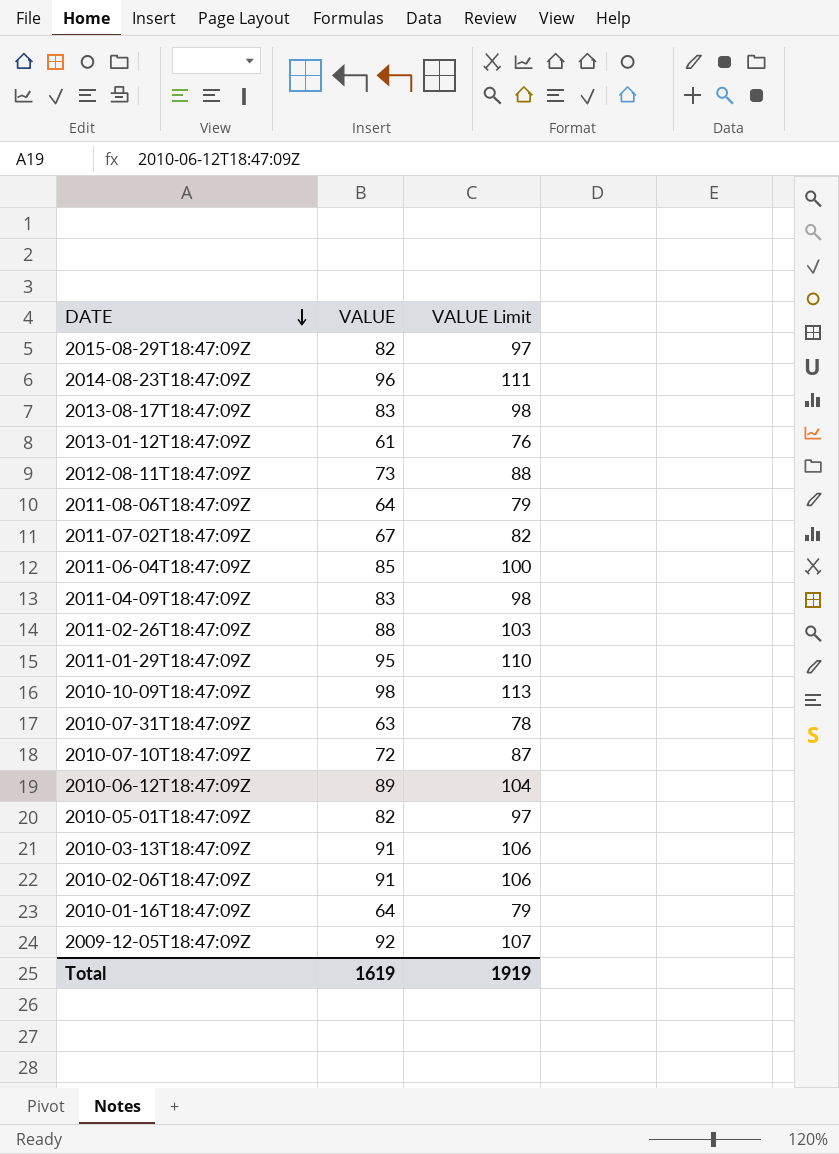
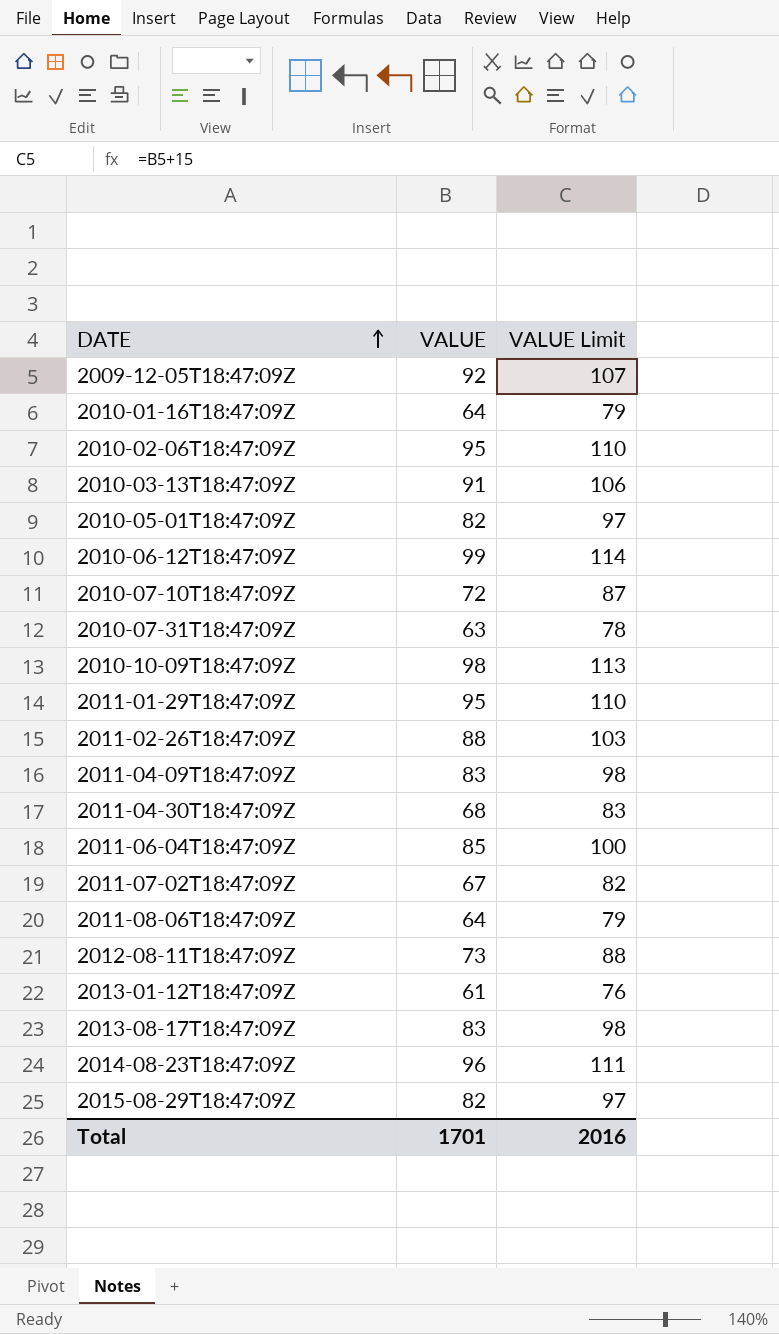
row order: DATE descending -> DATE ascending
2010-02-06T18:47:09Z | VALUE: 91 -> 95
2010-02-06T18:47:09Z | VALUE Limit: 106 -> 110
2010-06-12T18:47:09Z | VALUE: 89 -> 99
2010-06-12T18:47:09Z | VALUE Limit: 104 -> 114
row 2011-04-30T18:47:09Z: none -> 68 | 83
Total | VALUE: 1619 -> 1701
Total | VALUE Limit: 1919 -> 2016

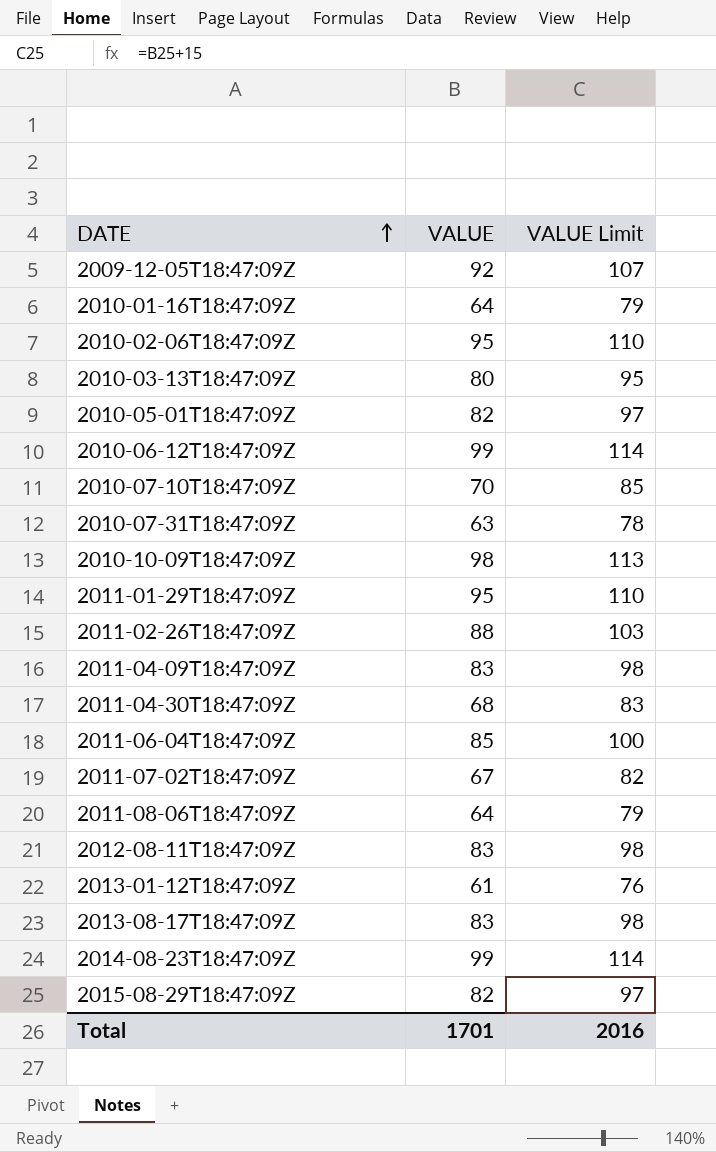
2010-03-13T18:47:09Z | VALUE: 91 -> 80
2010-03-13T18:47:09Z | VALUE Limit: 106 -> 95
2010-07-10T18:47:09Z | VALUE: 72 -> 70
2010-07-10T18:47:09Z | VALUE Limit: 87 -> 85
2012-08-11T18:47:09Z | VALUE: 73 -> 83
2012-08-11T18:47:09Z | VALUE Limit: 88 -> 98
2014-08-23T18:47:09Z | VALUE: 96 -> 99
2014-08-23T18:47:09Z | VALUE Limit: 111 -> 114

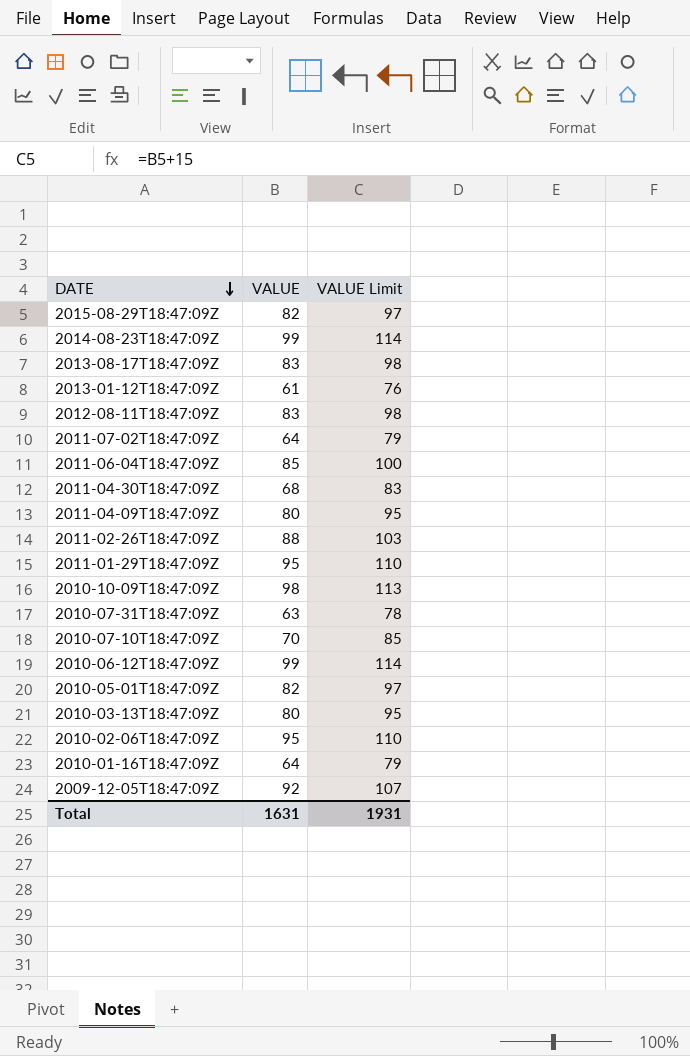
row order: DATE ascending -> DATE descending
row 2011-08-06T18:47:09Z: 64 | 79 -> none
2011-07-02T18:47:09Z | VALUE: 67 -> 64
2011-07-02T18:47:09Z | VALUE Limit: 82 -> 79
2011-04-09T18:47:09Z | VALUE: 83 -> 80
2011-04-09T18:47:09Z | VALUE Limit: 98 -> 95
Total | VALUE: 1701 -> 1631
Total | VALUE Limit: 2016 -> 1931

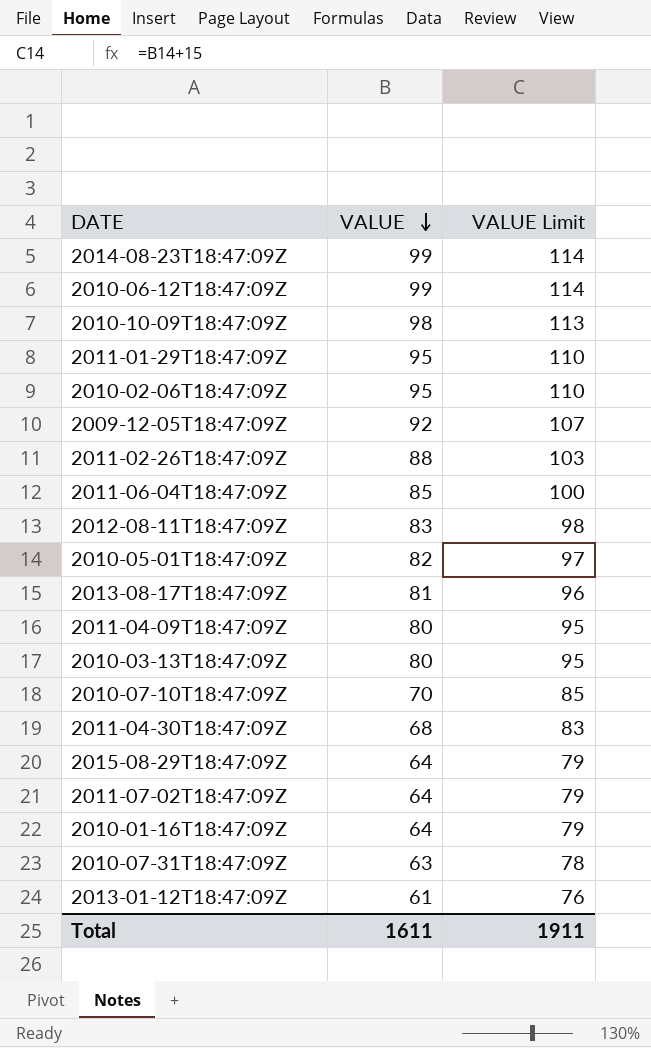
row order: DATE descending -> VALUE descending
2013-08-17T18:47:09Z | VALUE: 83 -> 81
2013-08-17T18:47:09Z | VALUE Limit: 98 -> 96
2015-08-29T18:47:09Z | VALUE: 82 -> 64
2015-08-29T18:47:09Z | VALUE Limit: 97 -> 79
Total | VALUE: 1631 -> 1611
Total | VALUE Limit: 1931 -> 1911

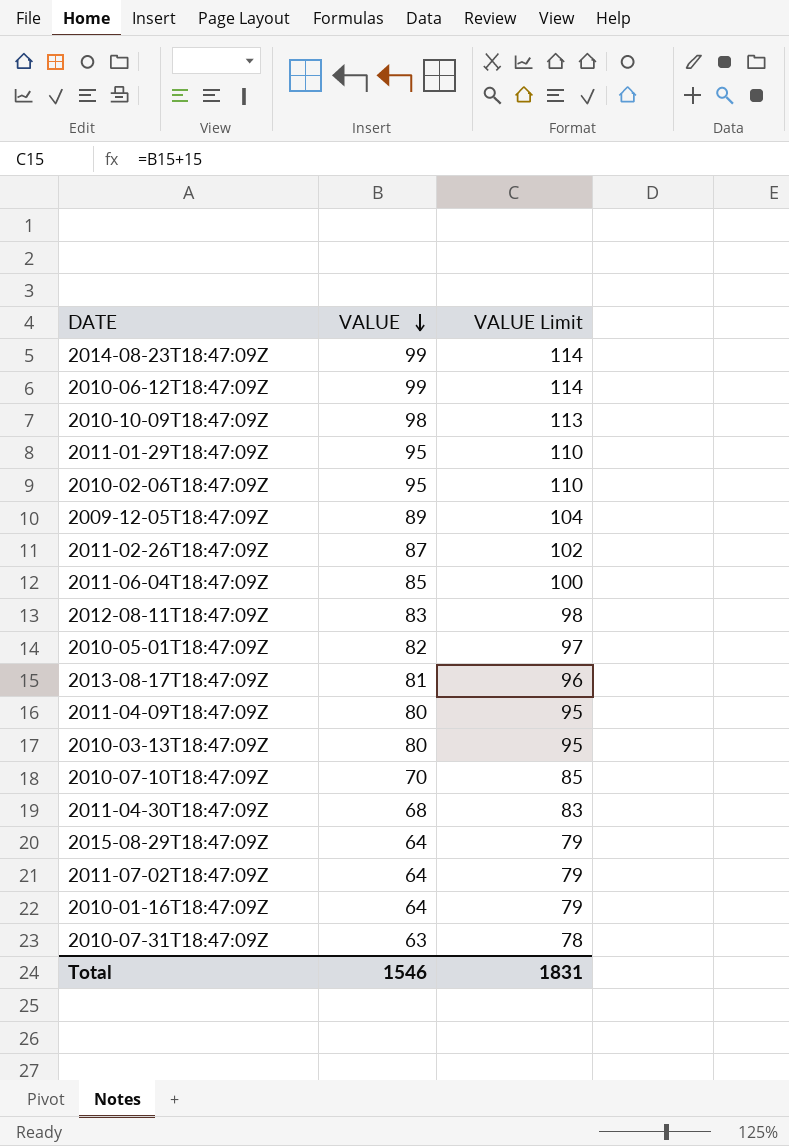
row 2013-01-12T18:47:09Z: 61 | 76 -> none
2009-12-05T18:47:09Z | VALUE: 92 -> 89
2009-12-05T18:47:09Z | VALUE Limit: 107 -> 104
2011-02-26T18:47:09Z | VALUE: 88 -> 87
2011-02-26T18:47:09Z | VALUE Limit: 103 -> 102
Total | VALUE: 1611 -> 1546
Total | VALUE Limit: 1911 -> 1831

